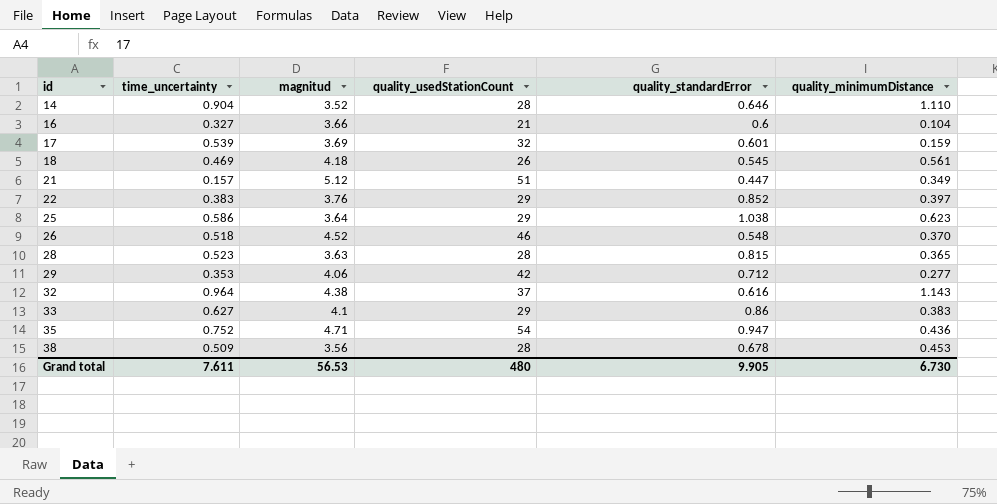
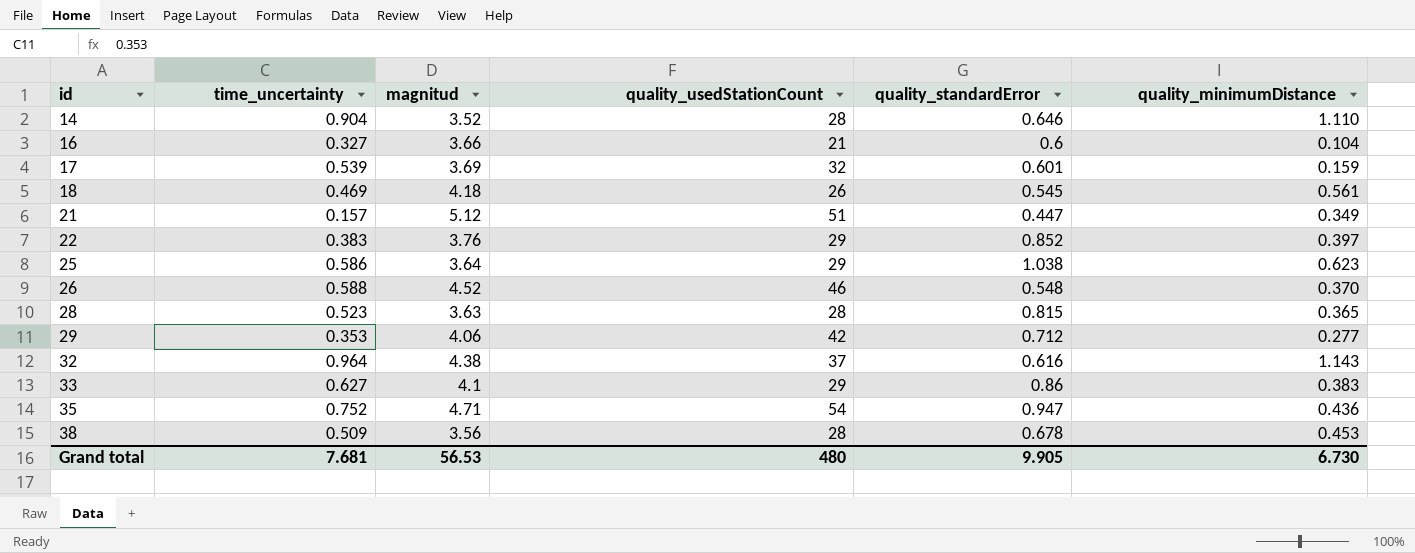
26 | time_uncertainty: 0.518 -> 0.588
Grand total | time_uncertainty: 7.611 -> 7.681

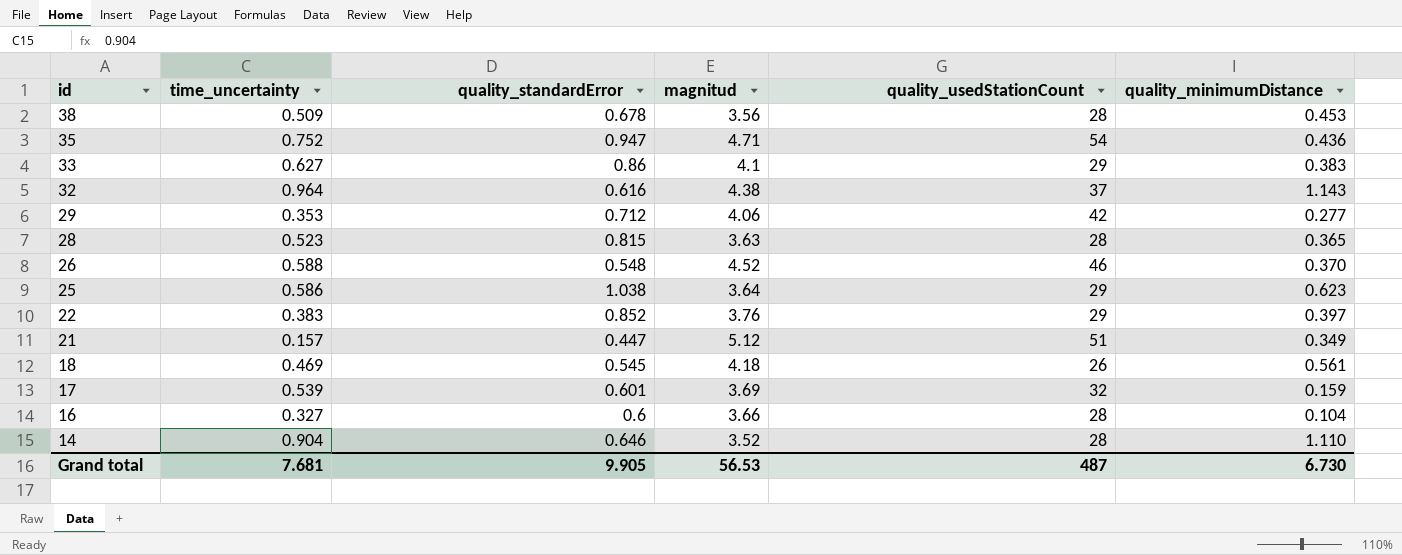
row order: id ascending -> id descending
column quality_standardError | position: 5 -> 3
16 | quality_usedStationCount: 21 -> 28
Grand total | quality_usedStationCount: 480 -> 487

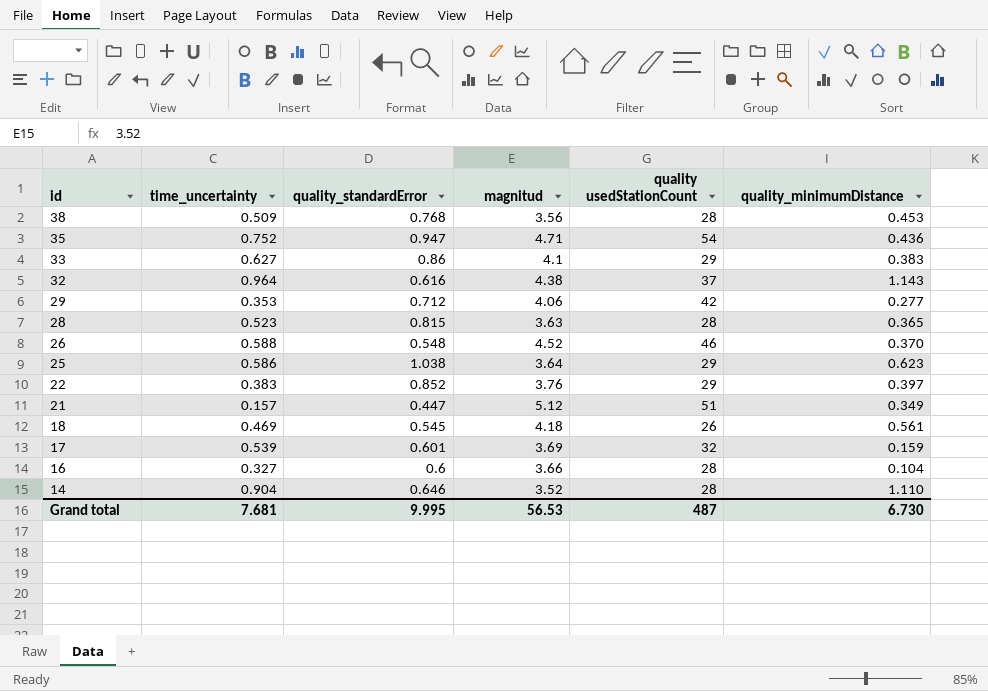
column name: quality_usedStationCount -> quality usedStationCount
38 | quality_standardError: 0.678 -> 0.768
Grand total | quality_standardError: 9.905 -> 9.995

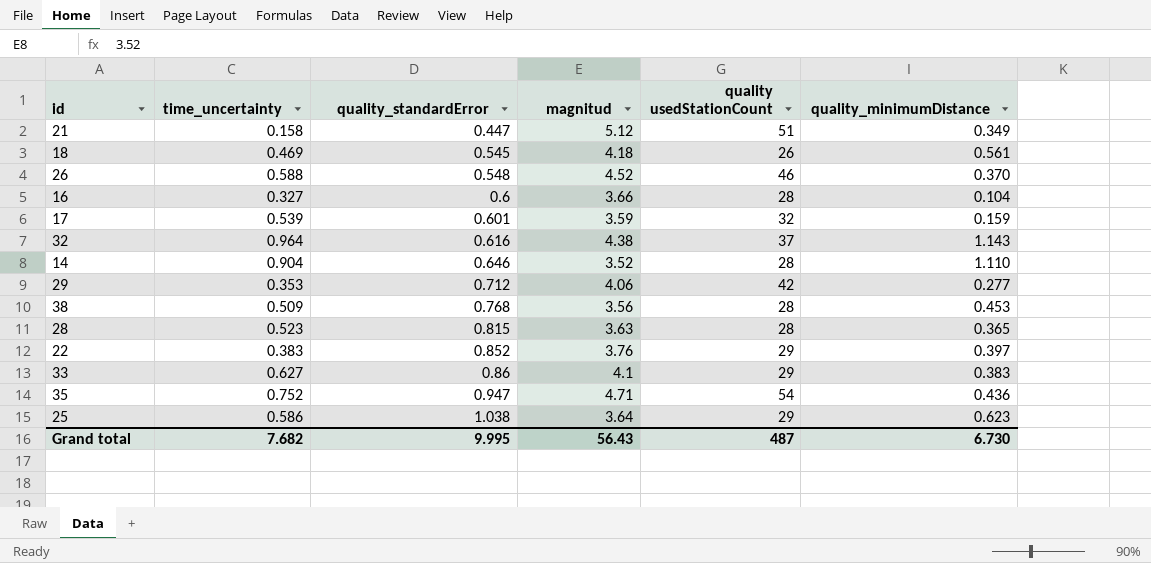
row order: id descending -> quality_standardError ascending
21 | time_uncertainty: 0.157 -> 0.158
17 | magnitud: 3.69 -> 3.59
Grand total | time_uncertainty: 7.681 -> 7.682
Grand total | magnitud: 56.53 -> 56.43

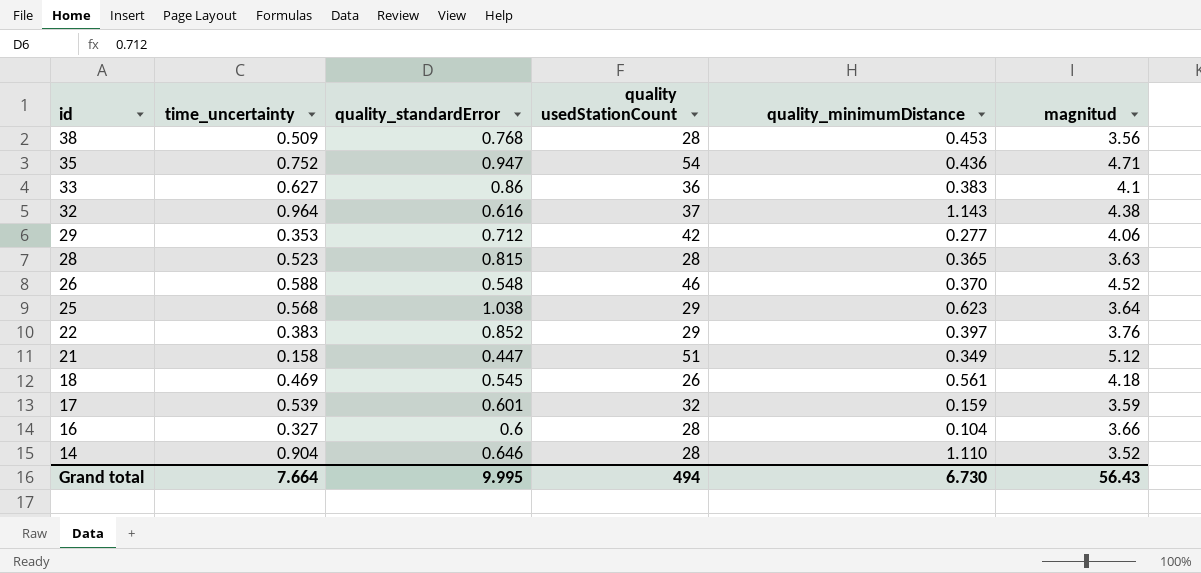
row order: quality_standardError ascending -> id descending
column magnitud | position: 4 -> 6
33 | quality usedStationCount: 29 -> 36
25 | time_uncertainty: 0.586 -> 0.568
Grand total | time_uncertainty: 7.682 -> 7.664
Grand total | quality usedStationCount: 487 -> 494

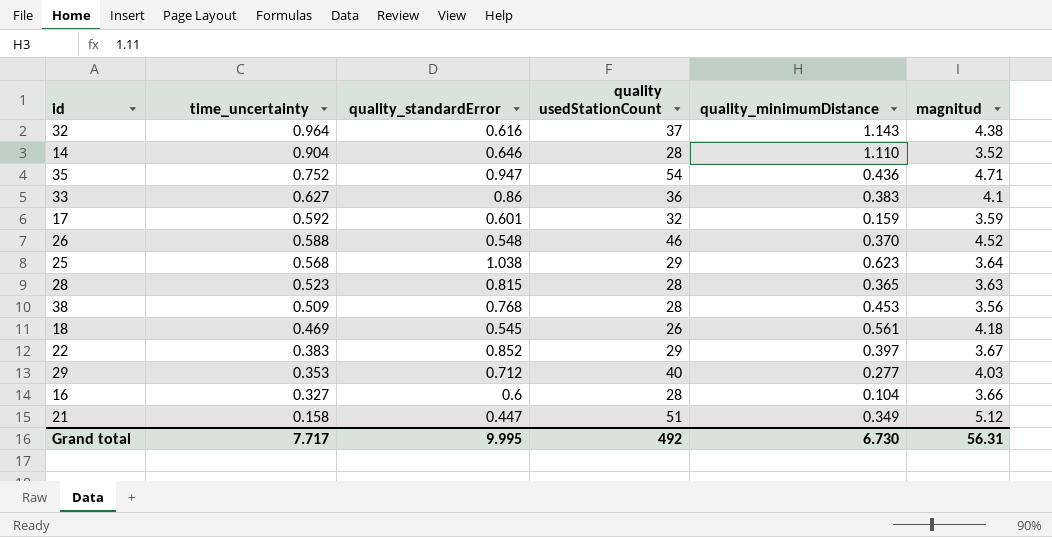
row order: id descending -> time_uncertainty descending
17 | time_uncertainty: 0.539 -> 0.592
22 | magnitud: 3.76 -> 3.67
29 | quality usedStationCount: 42 -> 40
29 | magnitud: 4.06 -> 4.03
Grand total | time_uncertainty: 7.664 -> 7.717
Grand total | quality usedStationCount: 494 -> 492
Grand total | magnitud: 56.43 -> 56.31

